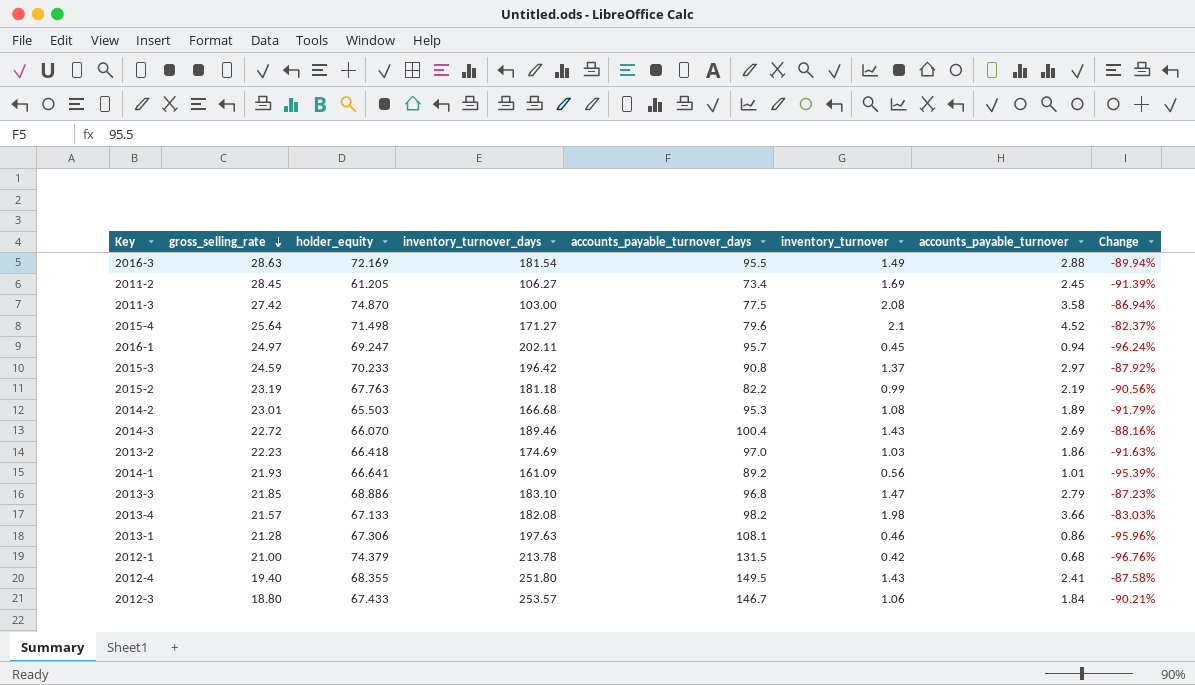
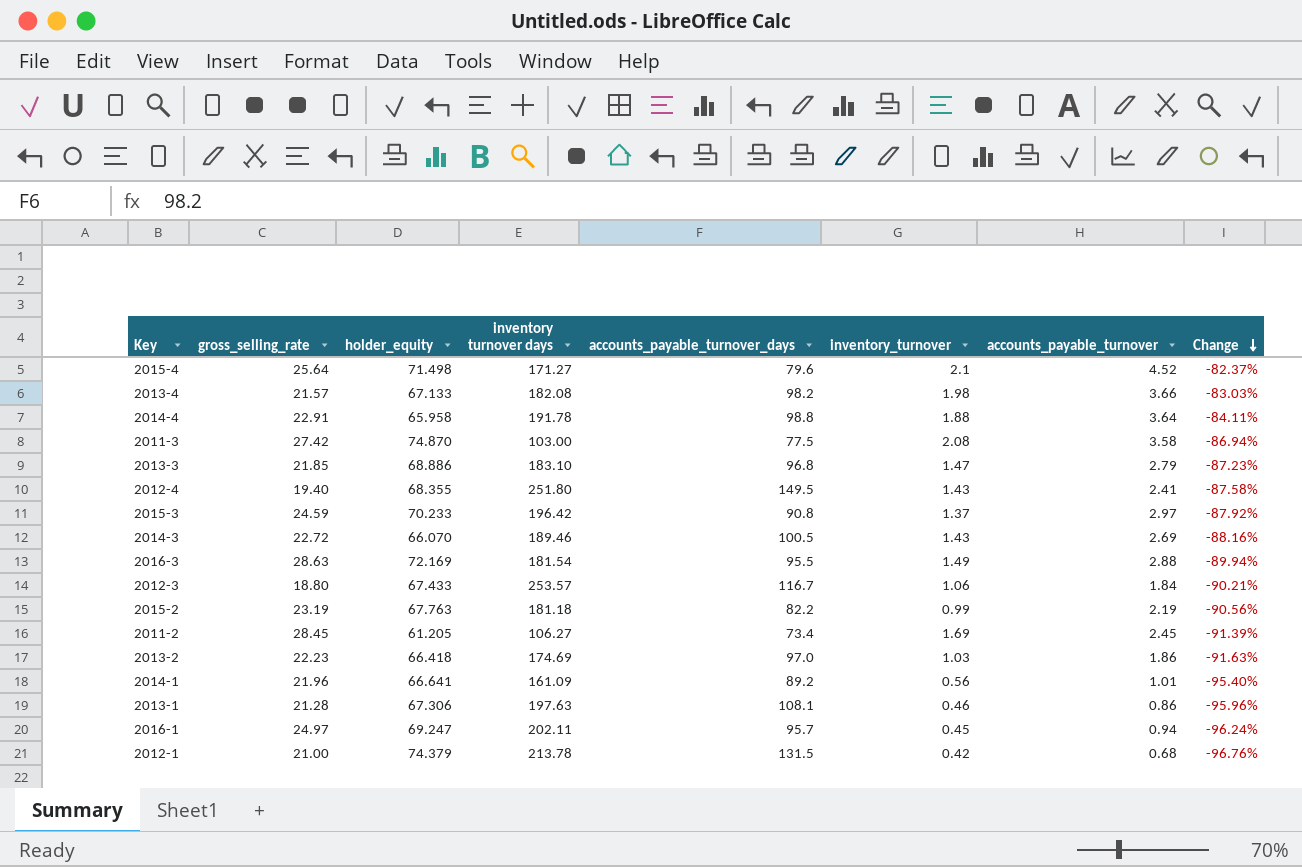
row order: gross_selling_rate descending -> Change descending
column name: inventory_turnover_days -> inventory turnover days
row 2014-2: 23.01 | 65.503 | 166.68 | 95.3 | 1.08 | 1.89 | -91.79% -> none
row 2014-4: none -> 22.91 | 65.958 | 191.78 | 98.8 | 1.88 | 3.64 | -84.11%
2014-3 | accounts_payable_turnover_days: 100.4 -> 100.5
2012-3 | accounts_payable_turnover_days: 146.7 -> 116.7
2014-1 | gross_selling_rate: 21.93 -> 21.96
2014-1 | Change: -95.39% -> -95.40%

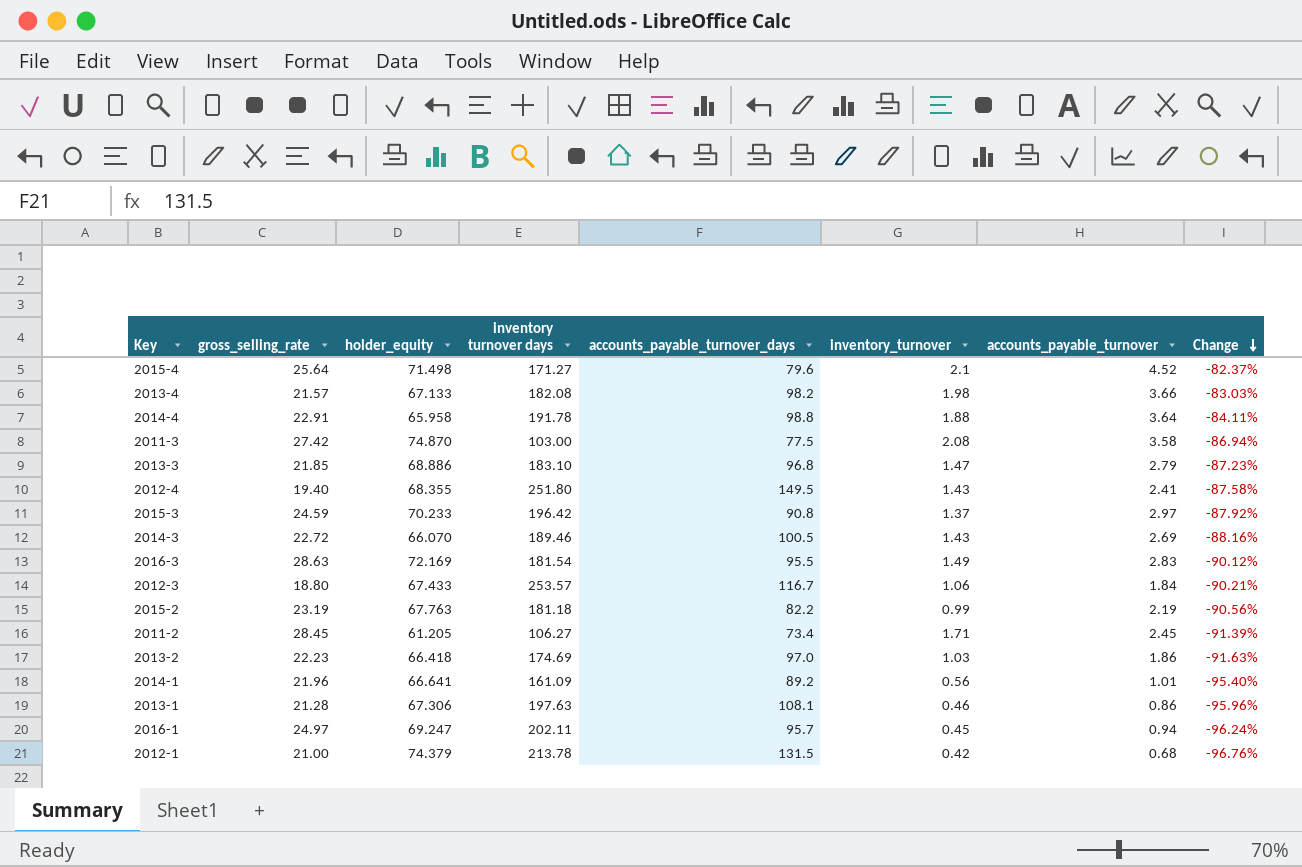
2016-3 | accounts_payable_turnover: 2.88 -> 2.83
2016-3 | Change: -89.94% -> -90.12%
2011-2 | inventory_turnover: 1.69 -> 1.71

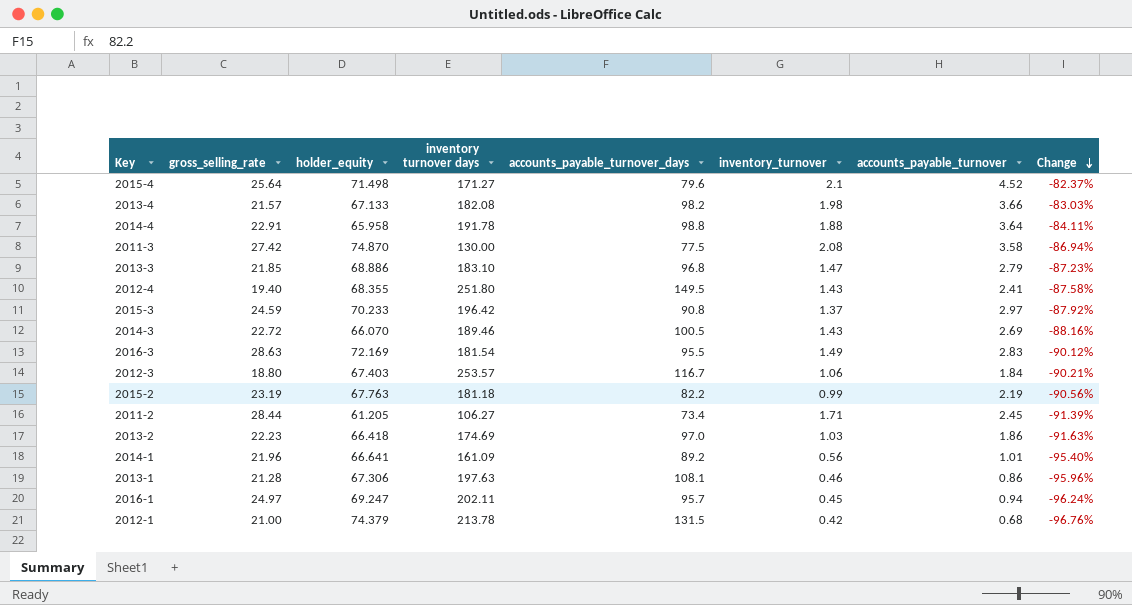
2011-3 | inventory turnover days: 103.00 -> 130.00
2012-3 | holder_equity: 67.433 -> 67.403
2011-2 | gross_selling_rate: 28.45 -> 28.44

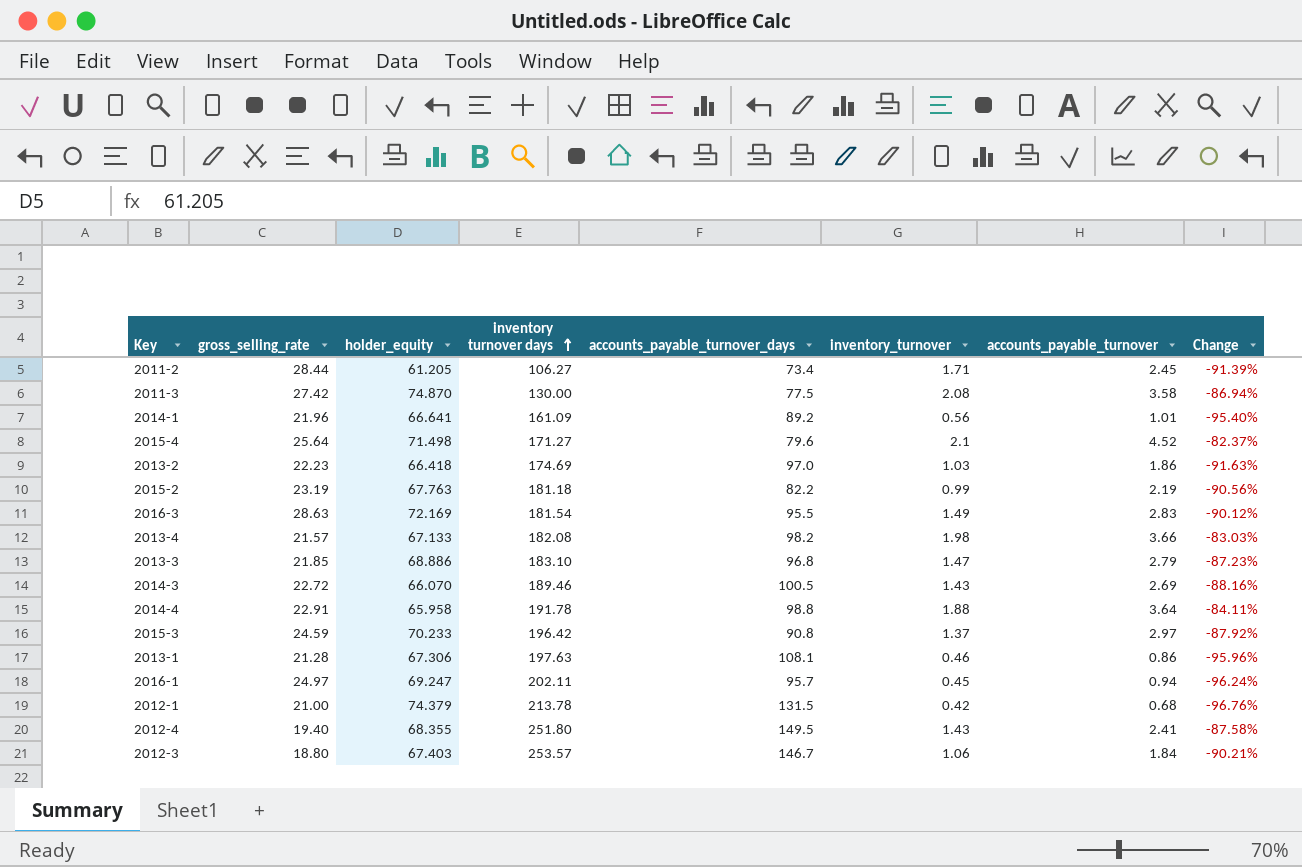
row order: Change descending -> inventory turnover days ascending
2012-3 | accounts_payable_turnover_days: 116.7 -> 146.7

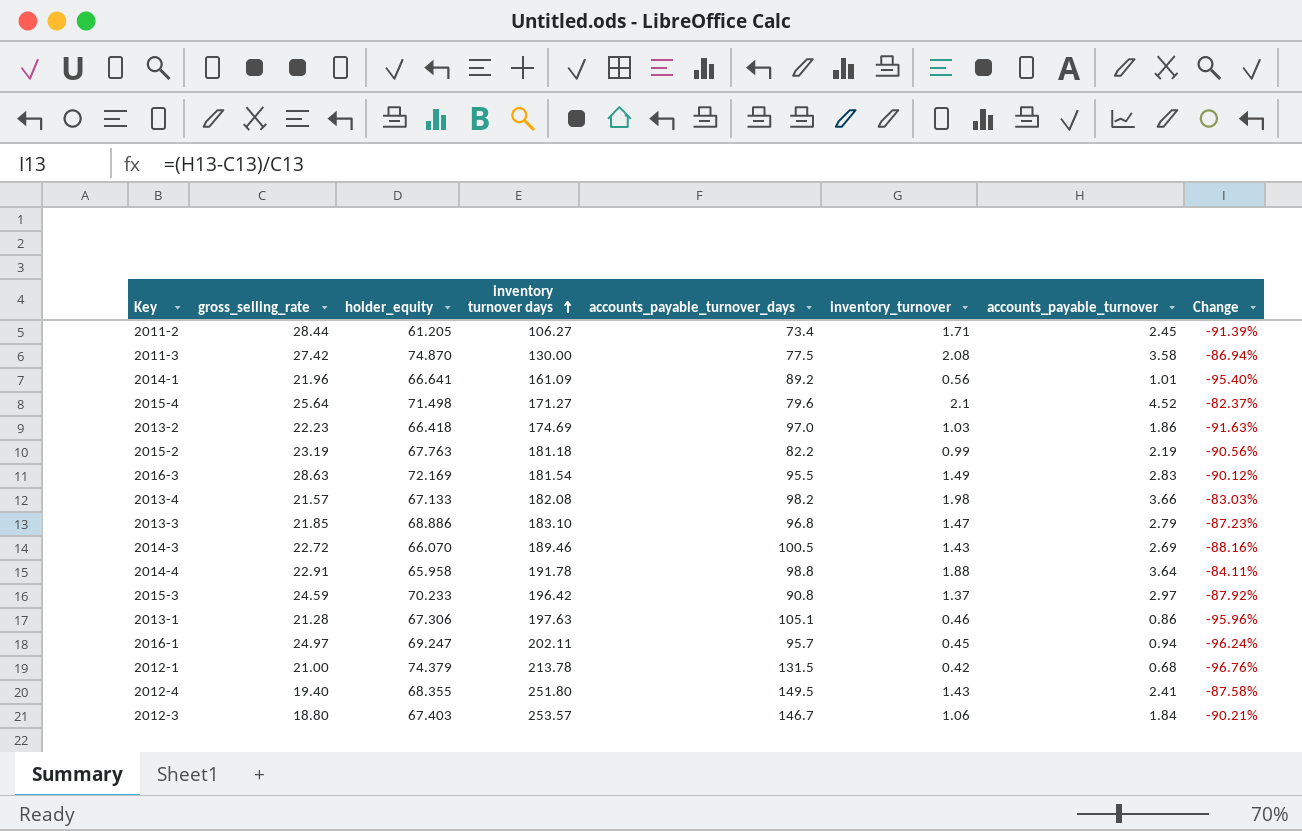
2013-1 | accounts_payable_turnover_days: 108.1 -> 105.1

